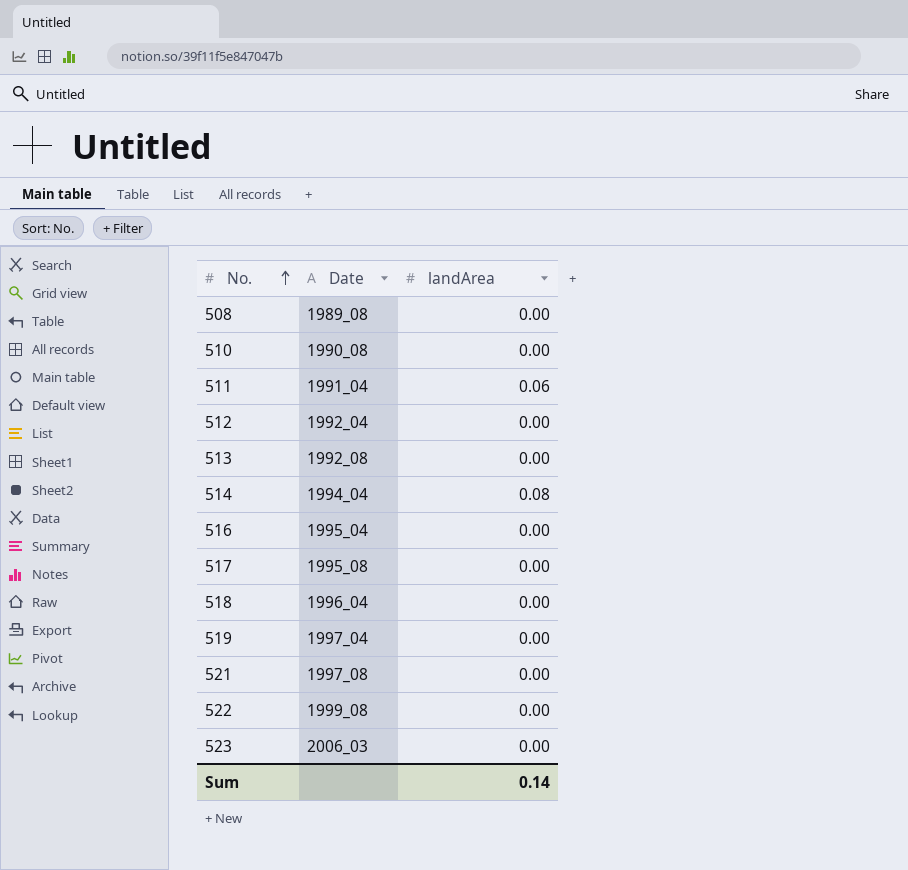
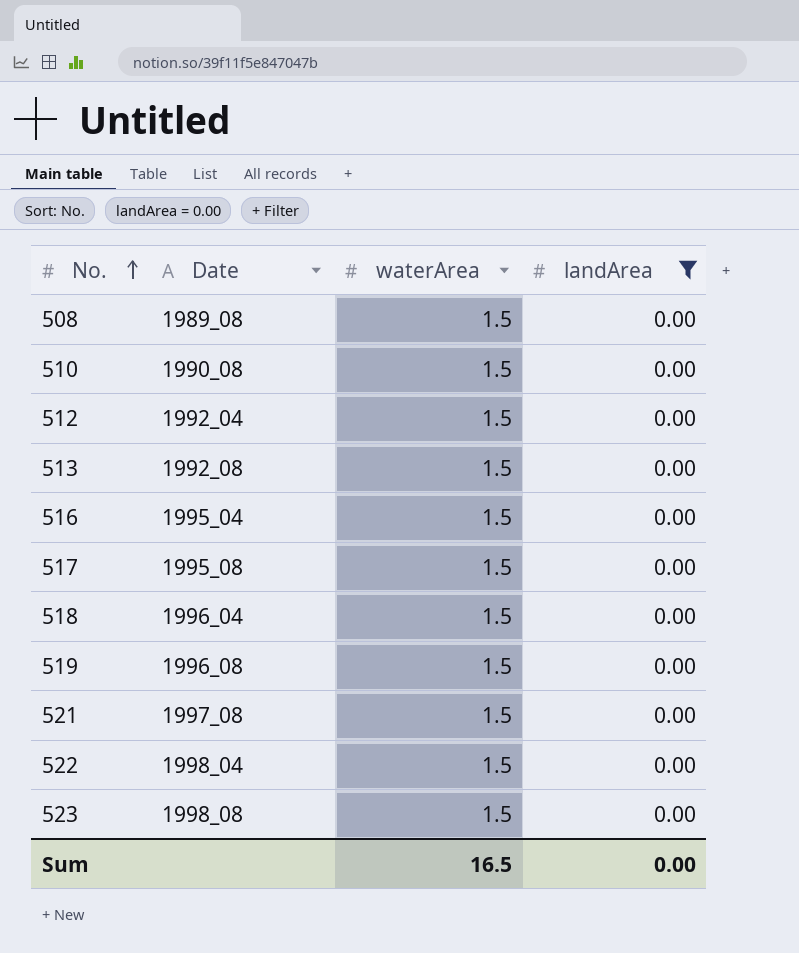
filter: none -> landArea = 0.00
column waterArea | position: none -> 3
519 | Date: 1997_04 -> 1996_08
522 | Date: 1999_08 -> 1998_04
523 | Date: 2006_03 -> 1998_08
Sum | landArea: 0.14 -> 0.00

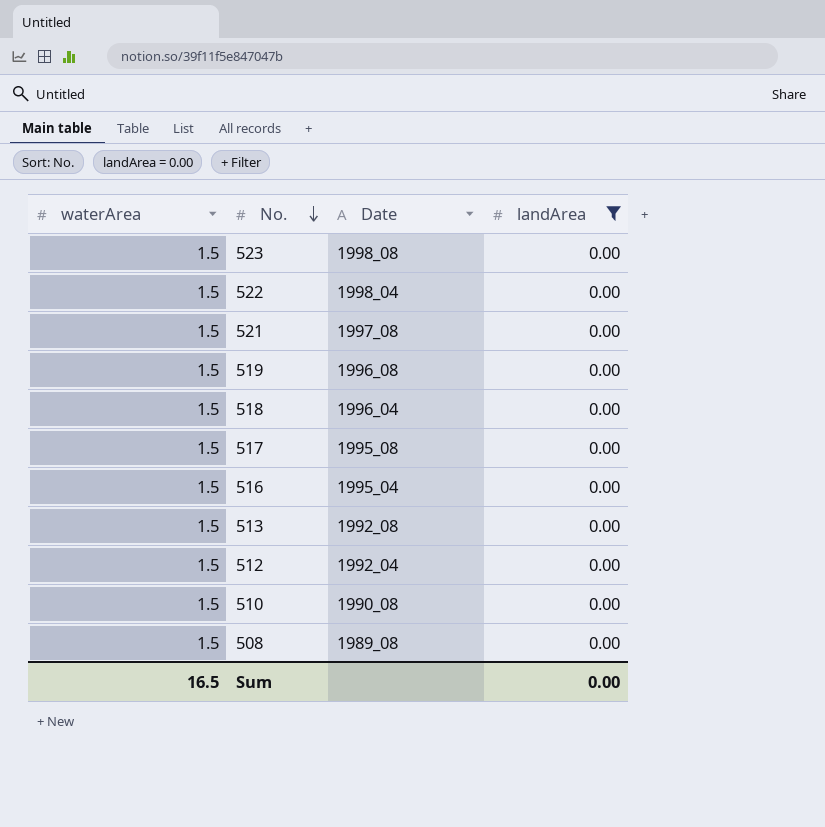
row order: No. ascending -> No. descending
column waterArea | position: 3 -> 1

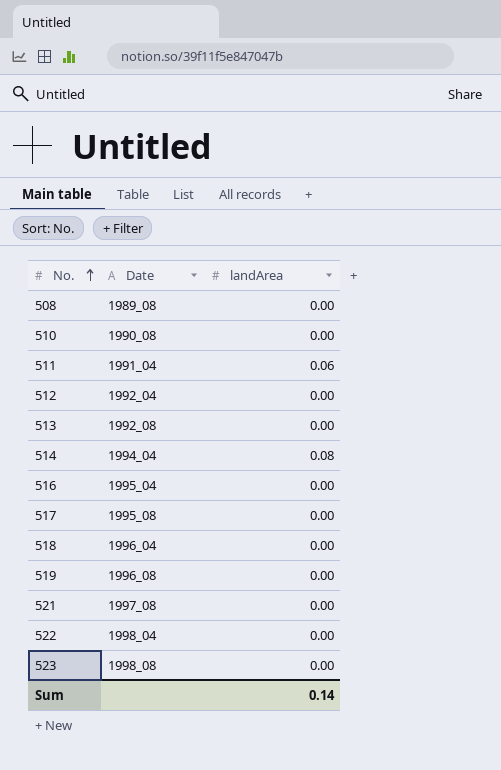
filter: landArea = 0.00 -> none
row order: No. descending -> No. ascending
column waterArea | position: 1 -> none
Sum | landArea: 0.00 -> 0.14

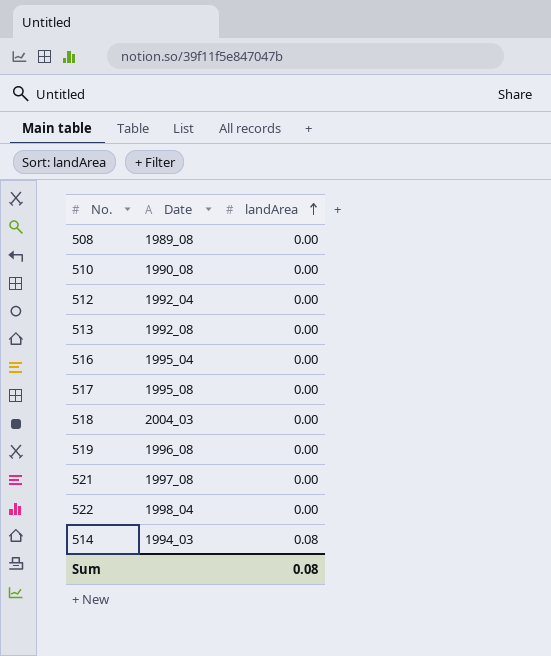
row order: No. ascending -> landArea ascending
row 511: 1991_04 | 0.06 -> none
row 523: 1998_08 | 0.00 -> none
518 | Date: 1996_04 -> 2004_03
514 | Date: 1994_04 -> 1994_03
Sum | landArea: 0.14 -> 0.08

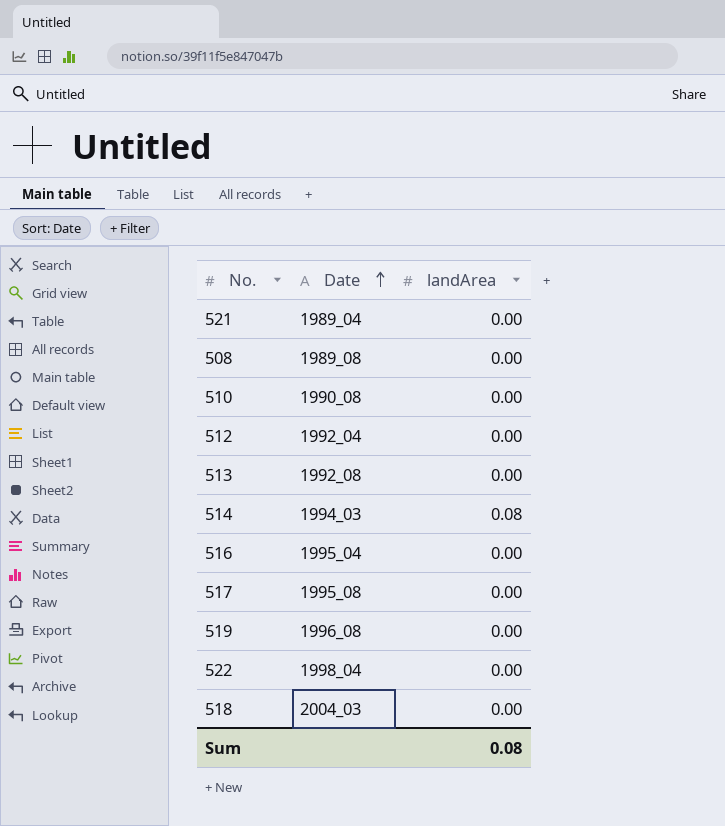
row order: landArea ascending -> Date ascending
521 | Date: 1997_08 -> 1989_04

